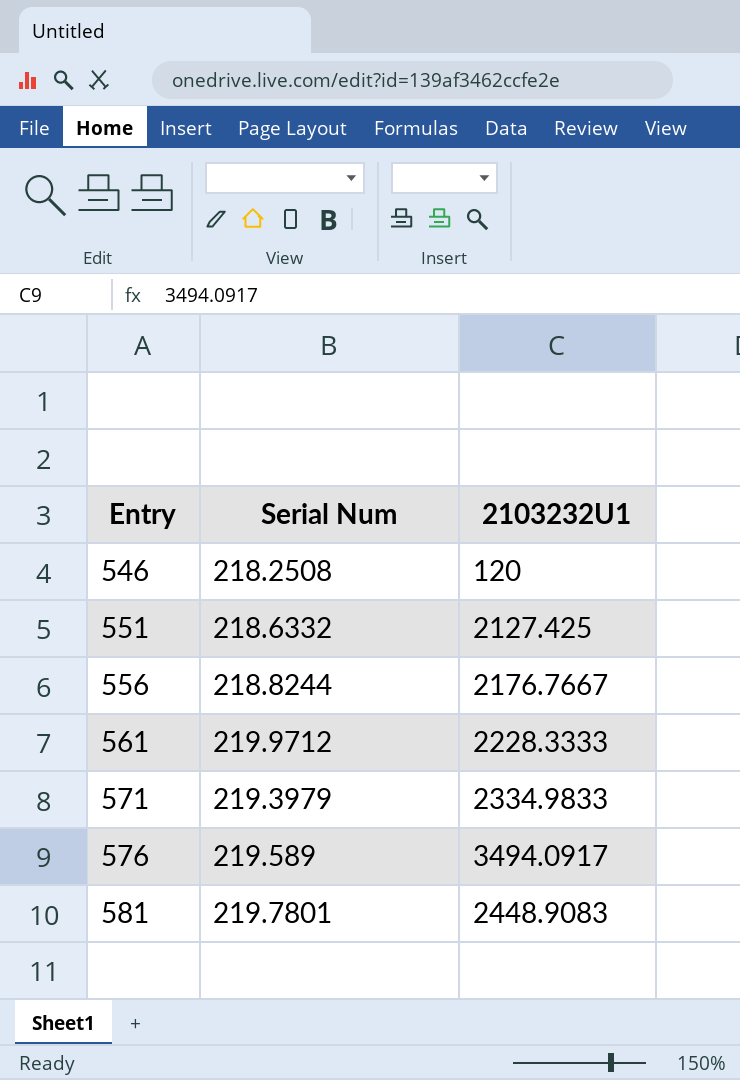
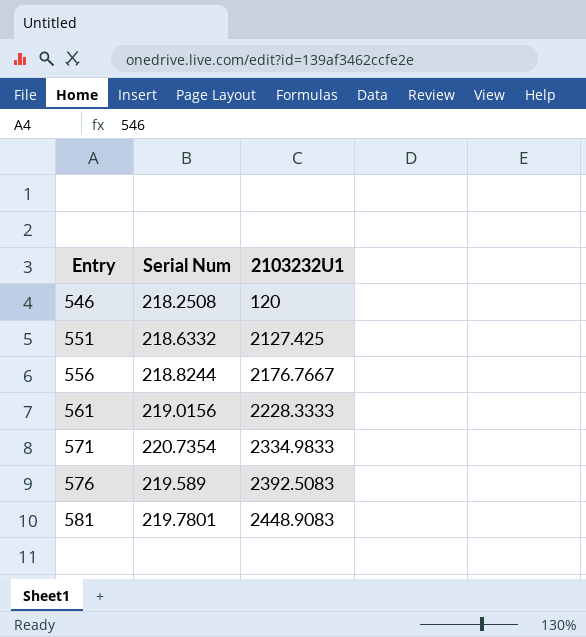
561 | Serial Num: 219.9712 -> 219.0156
571 | Serial Num: 219.3979 -> 220.7354
576 | 2103232U1: 3494.0917 -> 2392.5083

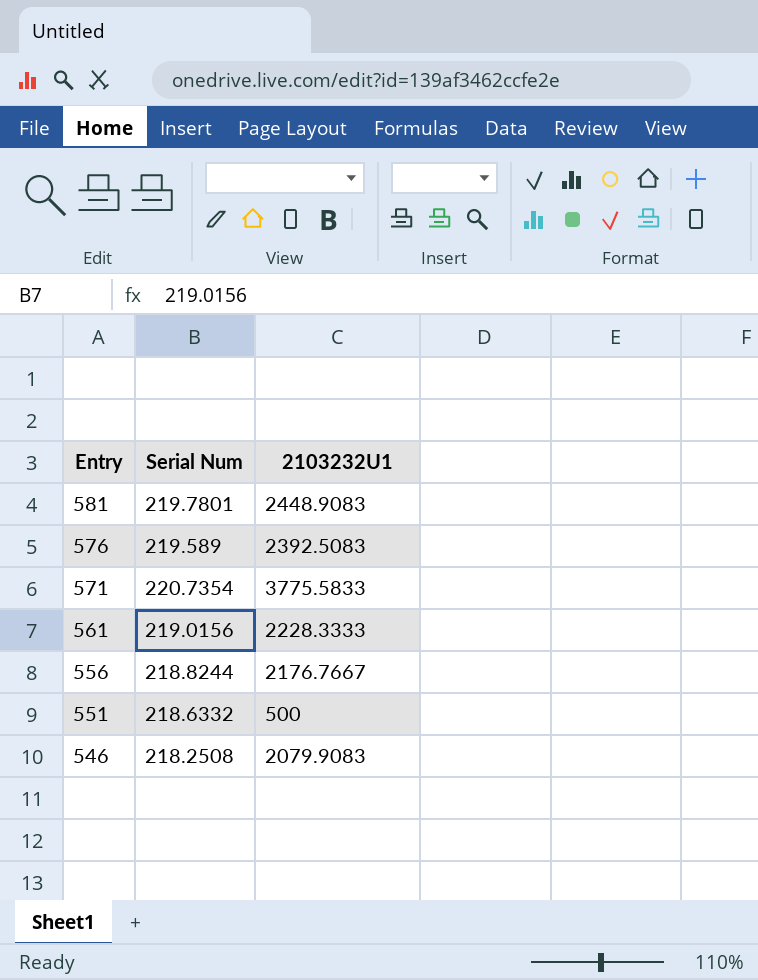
row order: Entry ascending -> Entry descending
571 | 2103232U1: 2334.9833 -> 3775.5833
551 | 2103232U1: 2127.425 -> 500
546 | 2103232U1: 120 -> 2079.9083

